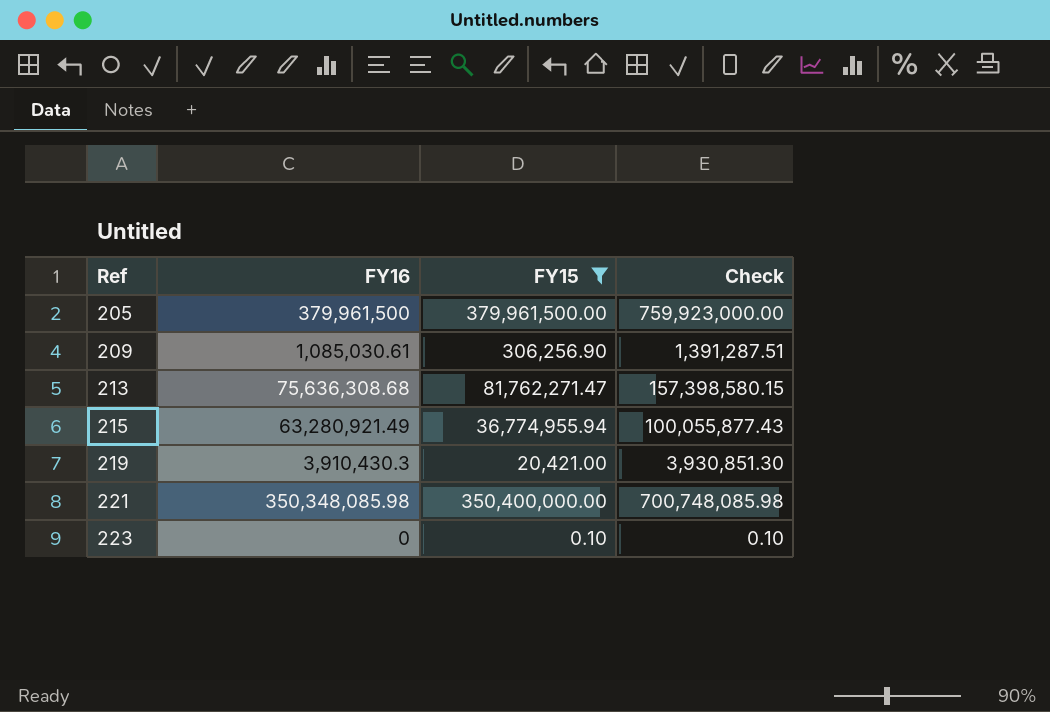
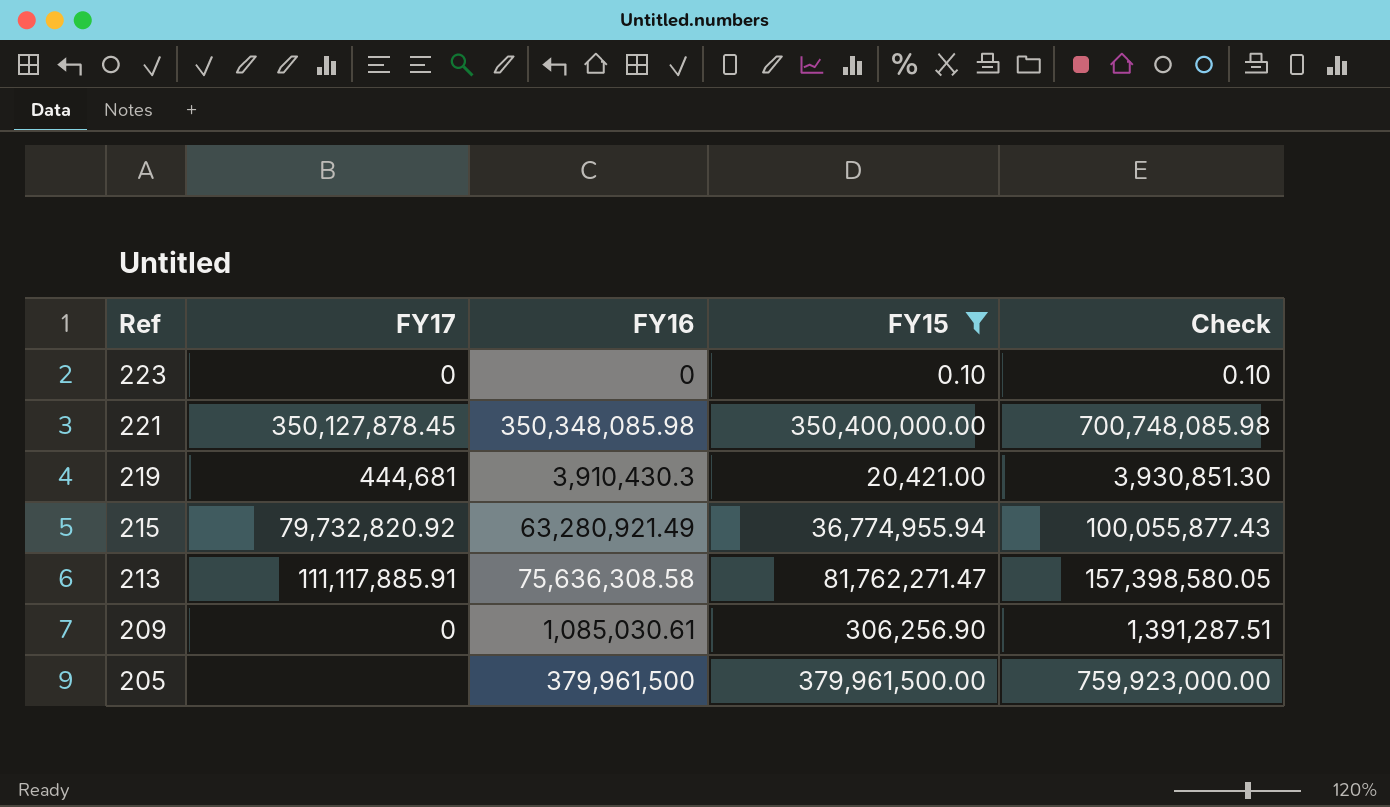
row order: Ref ascending -> Ref descending
column FY17 | position: none -> 2
213 | FY16: 75,636,308.68 -> 75,636,308.58
213 | Check: 157,398,580.15 -> 157,398,580.05

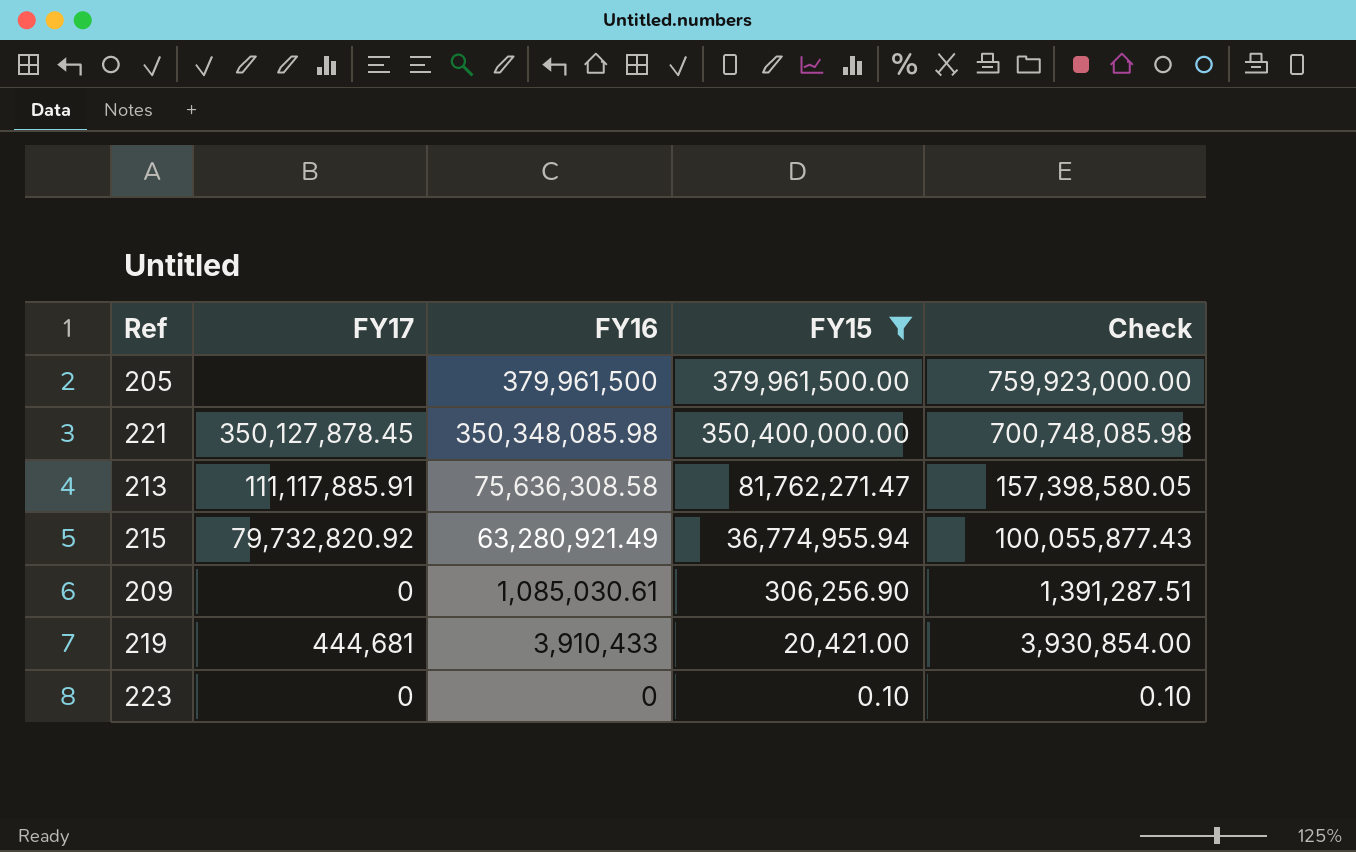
row order: Ref descending -> FY15 descending
219 | FY16: 3,910,430.3 -> 3,910,433
219 | Check: 3,930,851.30 -> 3,930,854.00

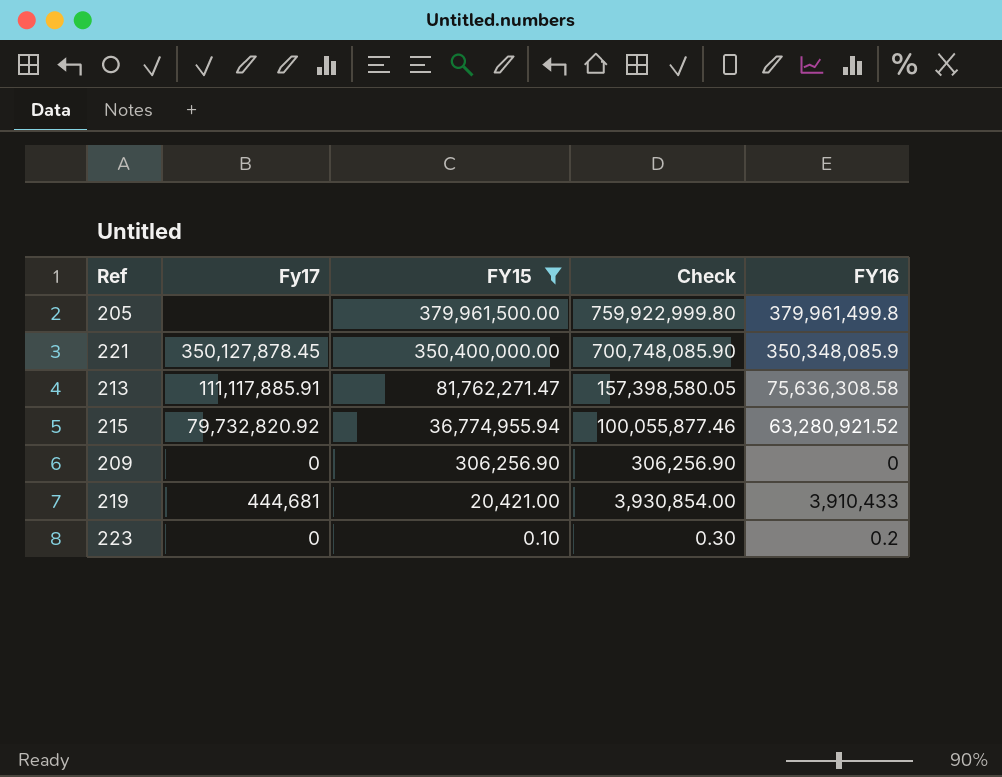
column name: FY17 -> Fy17
column FY16 | position: 3 -> 5
205 | Check: 759,923,000.00 -> 759,922,999.80
205 | FY16: 379,961,500 -> 379,961,499.8
221 | Check: 700,748,085.98 -> 700,748,085.90
221 | FY16: 350,348,085.98 -> 350,348,085.9
215 | Check: 100,055,877.43 -> 100,055,877.46
215 | FY16: 63,280,921.49 -> 63,280,921.52
209 | Check: 1,391,287.51 -> 306,256.90
209 | FY16: 1,085,030.61 -> 0
223 | Check: 0.10 -> 0.30
223 | FY16: 0 -> 0.2

